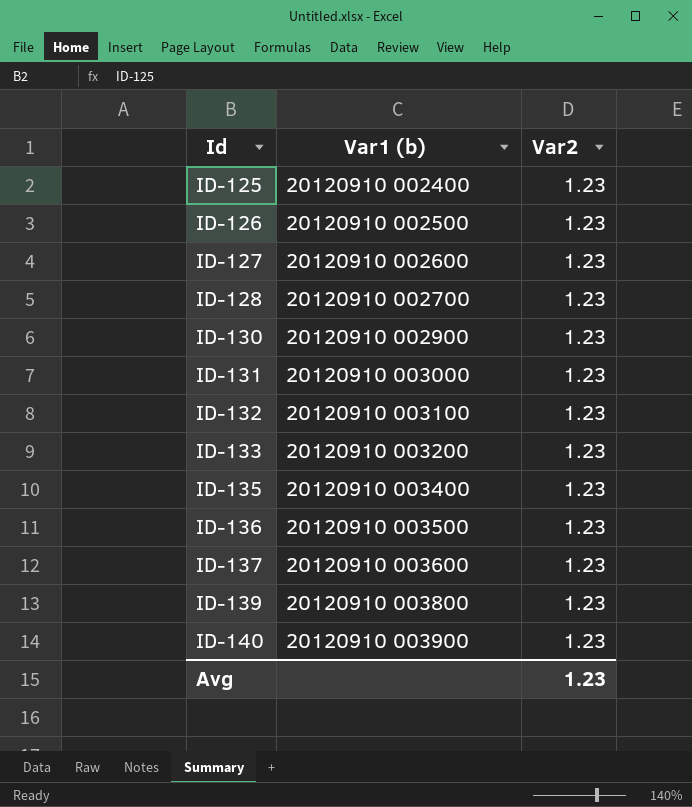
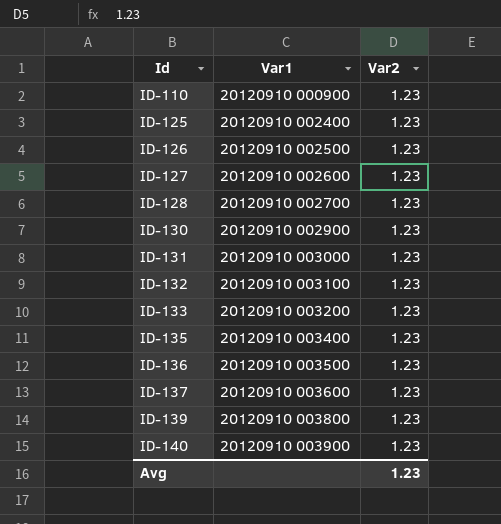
column name: Var1 (b) -> Var1
row ID-110: none -> 20120910 000900 | 1.23

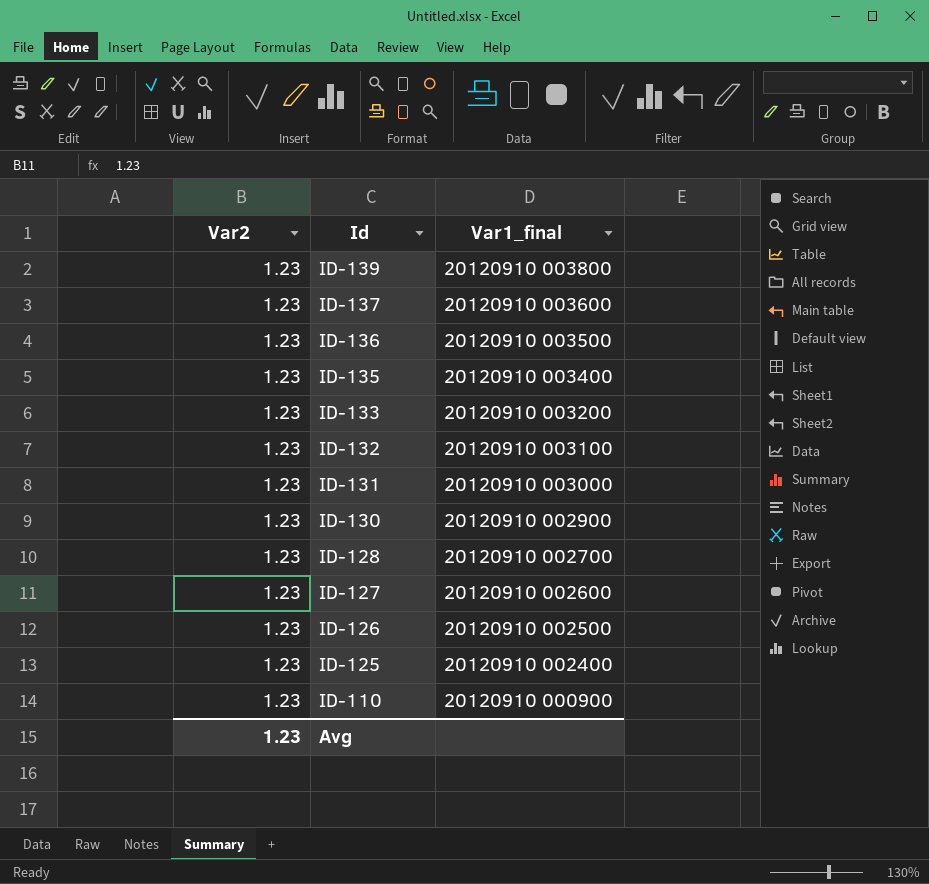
row order: Id ascending -> Id descending
column Var2 | position: 3 -> 1
column name: Var1 -> Var1_final
row ID-140: 20120910 003900 | 1.23 -> none

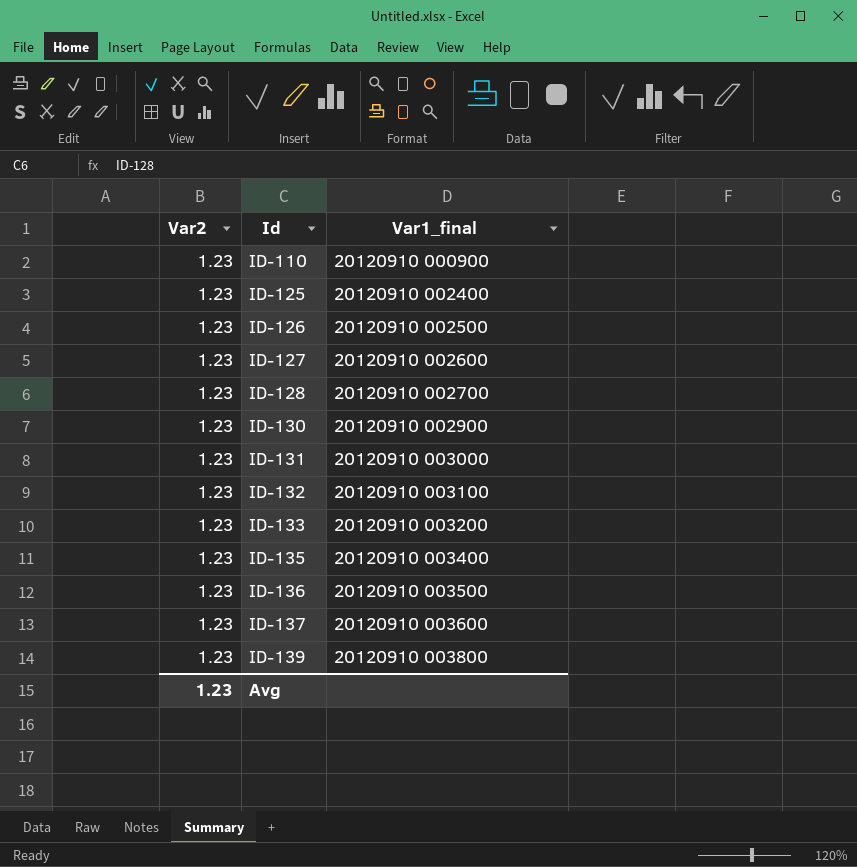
row order: Id descending -> Id ascending

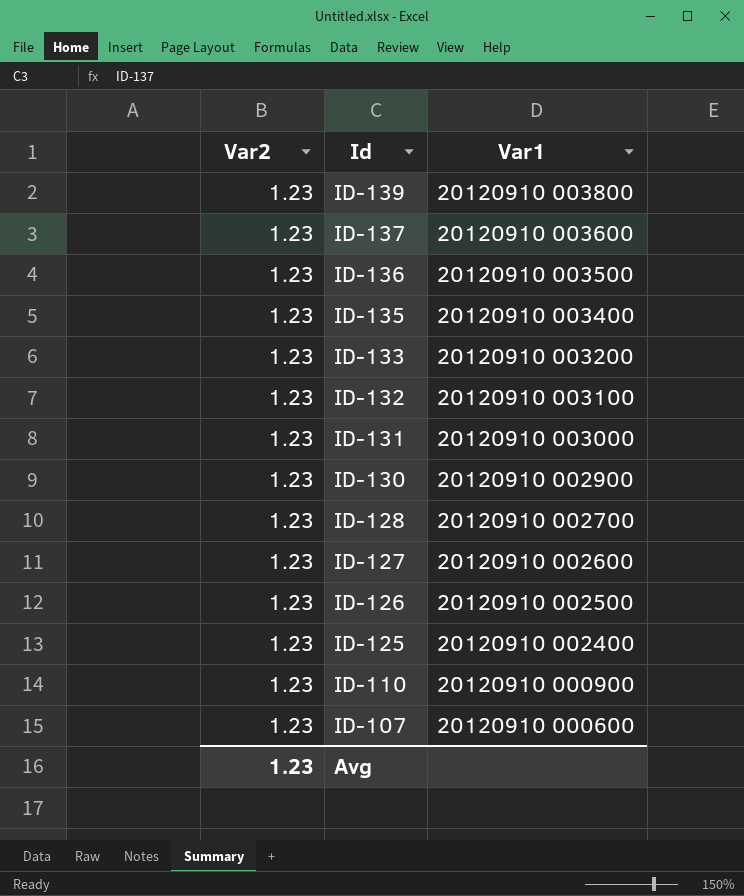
row order: Id ascending -> Id descending
column name: Var1_final -> Var1
row ID-107: none -> 1.23 | 20120910 000600

